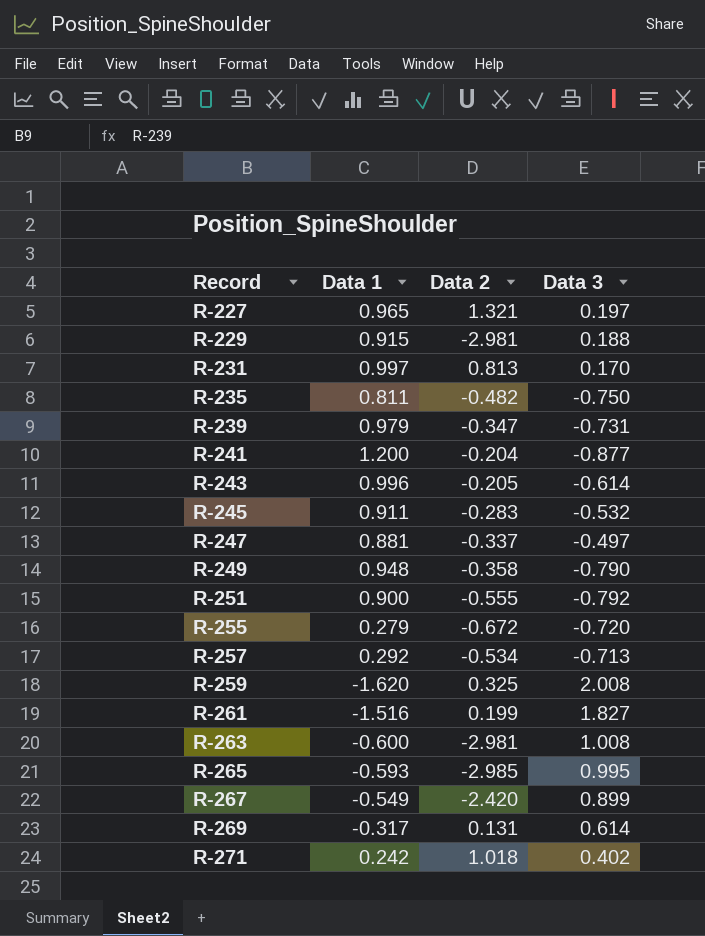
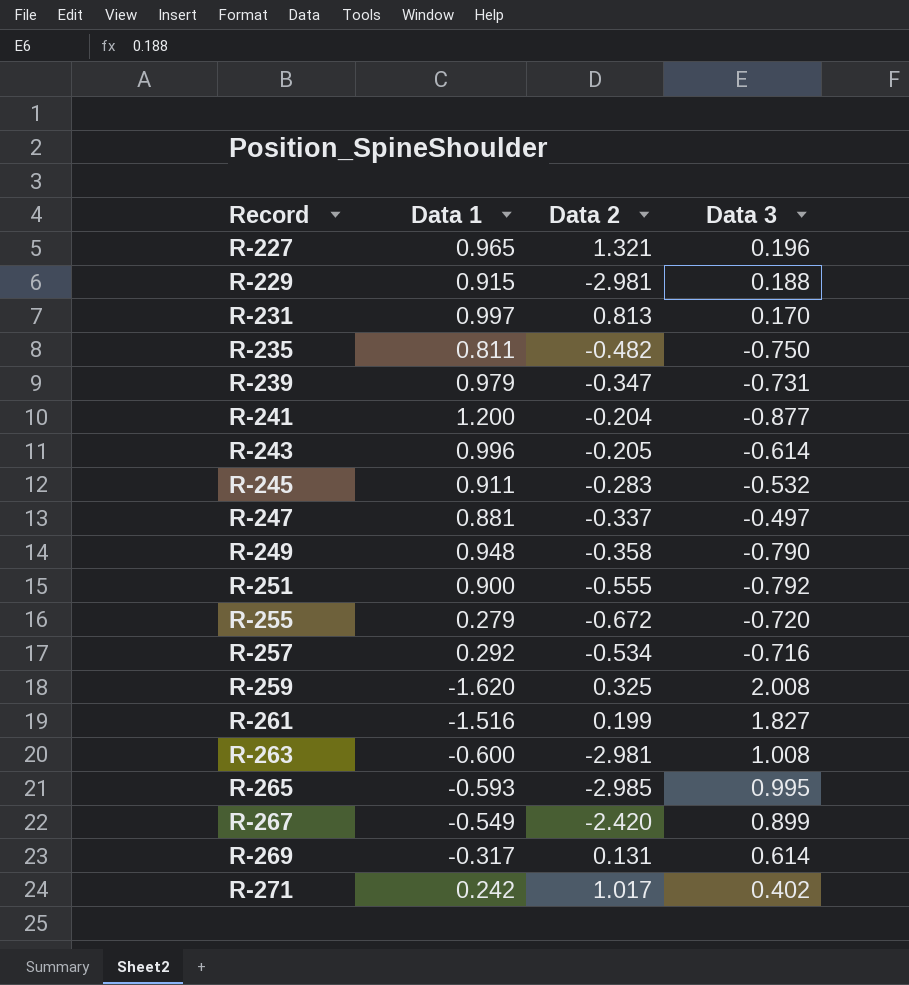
R-227 | Data 3: 0.197 -> 0.196
R-257 | Data 3: -0.713 -> -0.716
R-271 | Data 2: 1.018 -> 1.017

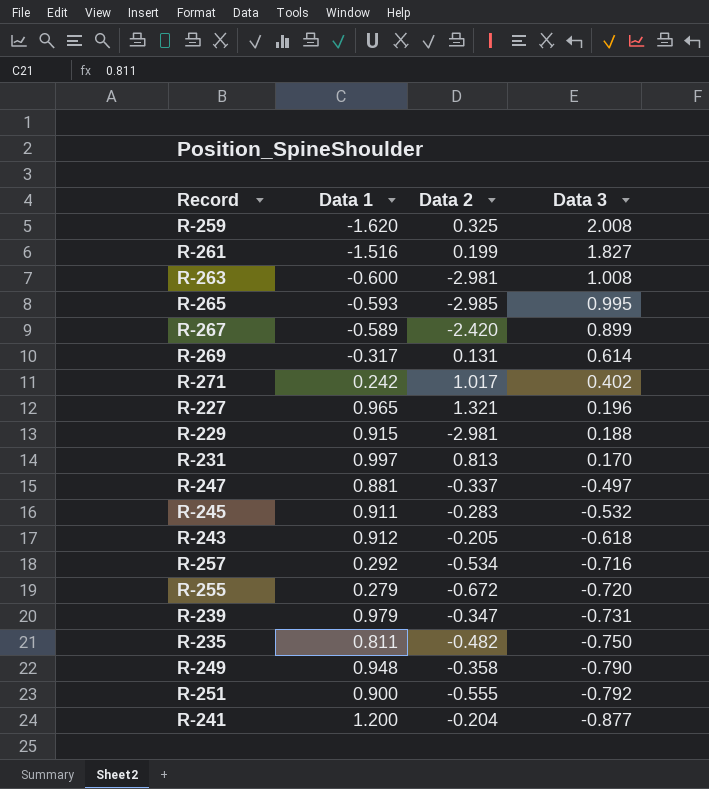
row order: Record ascending -> Data 3 descending
R-267 | Data 1: -0.549 -> -0.589
R-243 | Data 1: 0.996 -> 0.912
R-243 | Data 3: -0.614 -> -0.618

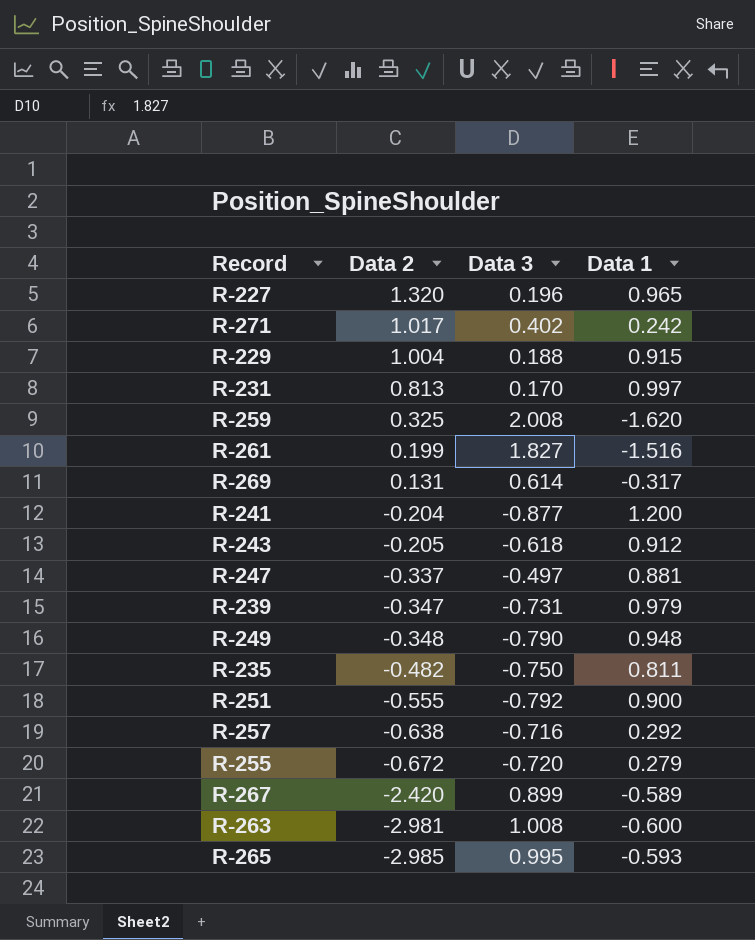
row order: Data 3 descending -> Data 2 descending
column Data 1 | position: 2 -> 4
row R-245: 0.911 | -0.283 | -0.532 -> none
R-227 | Data 2: 1.321 -> 1.320
R-229 | Data 2: -2.981 -> 1.004
R-249 | Data 2: -0.358 -> -0.348
R-257 | Data 2: -0.534 -> -0.638

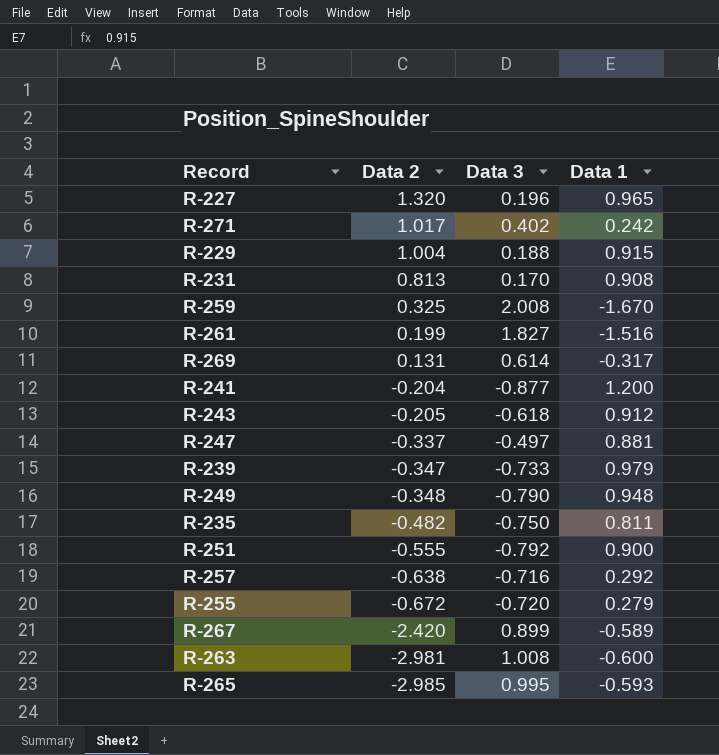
R-231 | Data 1: 0.997 -> 0.908
R-259 | Data 1: -1.620 -> -1.670
R-239 | Data 3: -0.731 -> -0.733

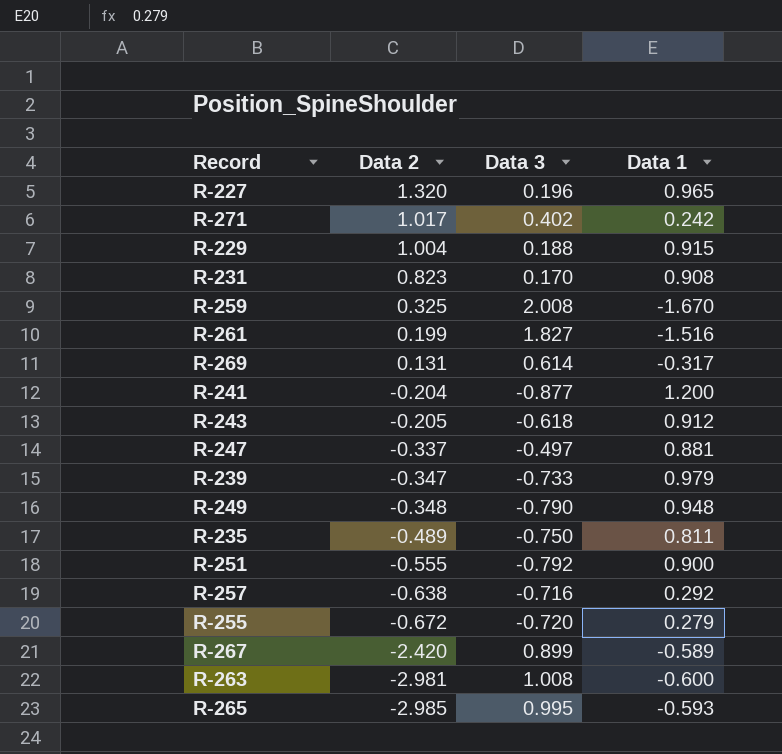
R-231 | Data 2: 0.813 -> 0.823
R-235 | Data 2: -0.482 -> -0.489

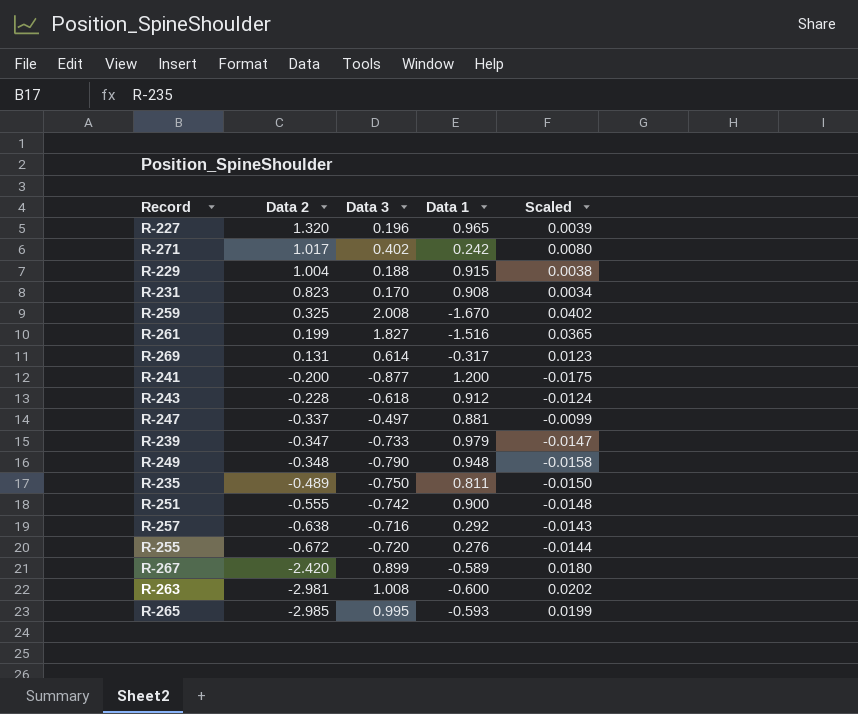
column Scaled | formula: none -> [Data 3] * 0.02
R-241 | Data 2: -0.204 -> -0.200
R-243 | Data 2: -0.205 -> -0.228
R-251 | Data 3: -0.792 -> -0.742
R-255 | Data 1: 0.279 -> 0.276

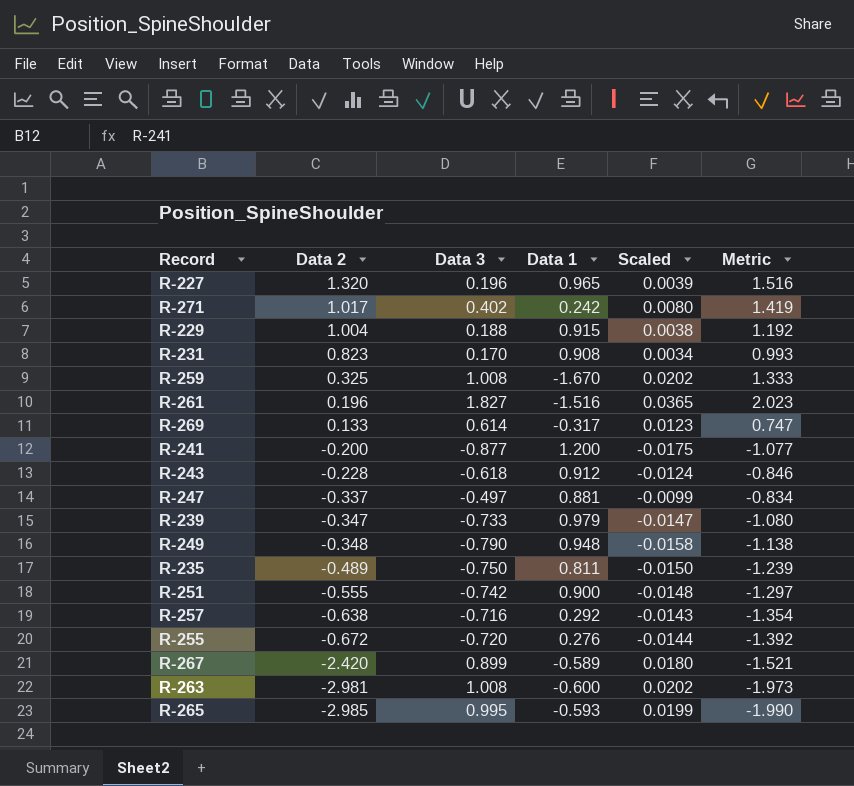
column Metric | formula: none -> [Data 2] + [Data 3]
R-259 | Data 3: 2.008 -> 1.008
R-259 | Scaled: 0.0402 -> 0.0202
R-261 | Data 2: 0.199 -> 0.196
R-269 | Data 2: 0.131 -> 0.133

